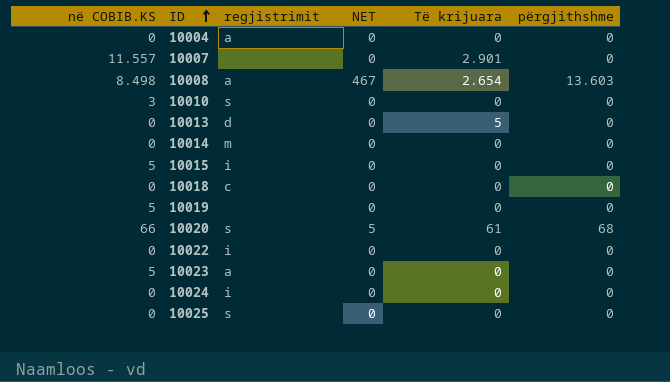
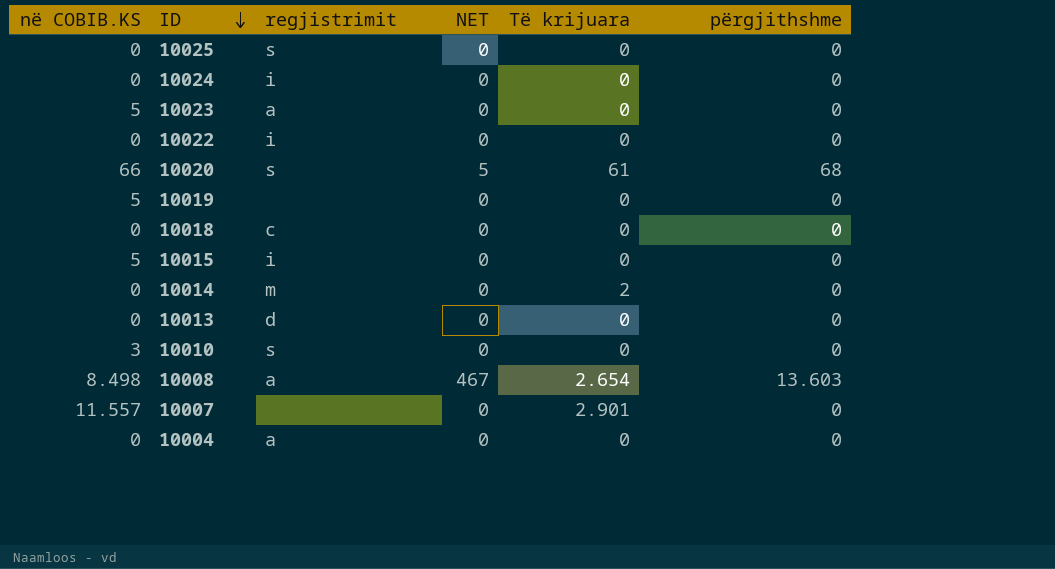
row order: ID ascending -> ID descending
10014 | Të krijuara: 0 -> 2
10013 | Të krijuara: 5 -> 0

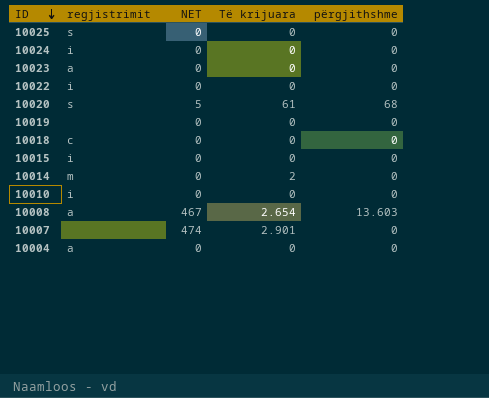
column në COBIB.KS | position: 1 -> none
row 10013: 0 | d | 0 | 0 | 0 -> none
10010 | regjistrimit: s -> i
10007 | NET: 0 -> 474

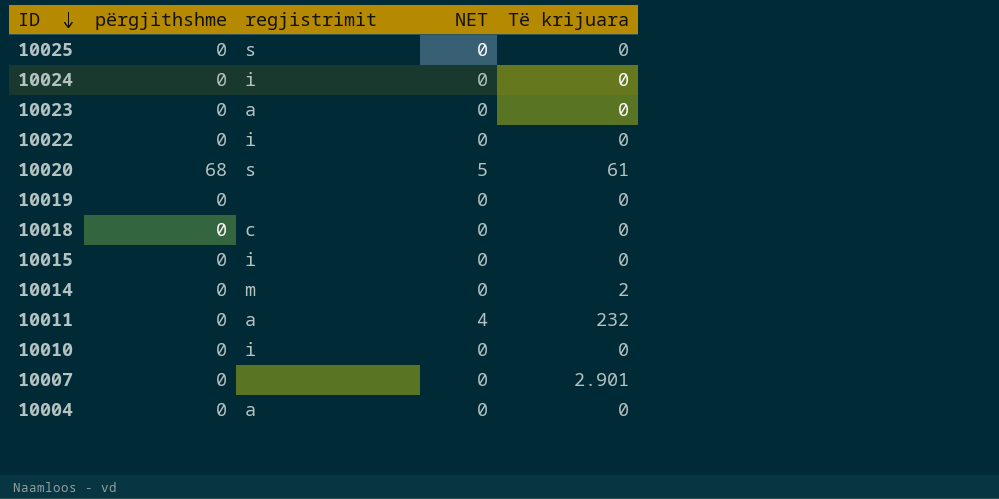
column përgjithshme | position: 5 -> 2
row 10008: a | 467 | 2.654 | 13.603 -> none
row 10011: none -> 0 | a | 4 | 232
10007 | NET: 474 -> 0

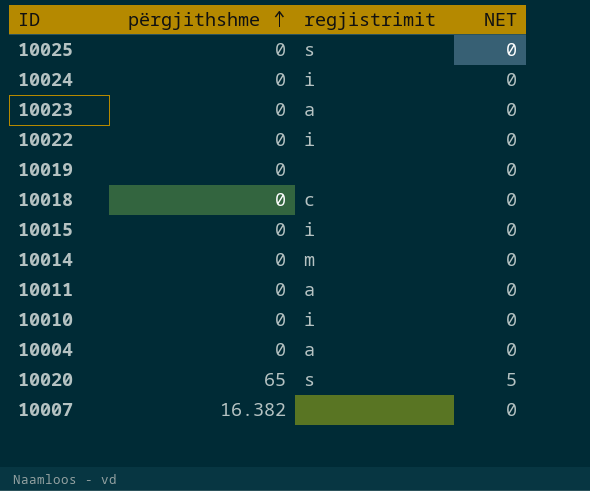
row order: ID descending -> përgjithshme ascending
column Të krijuara | position: 5 -> none
10011 | NET: 4 -> 0
10020 | përgjithshme: 68 -> 65
10007 | përgjithshme: 0 -> 16.382

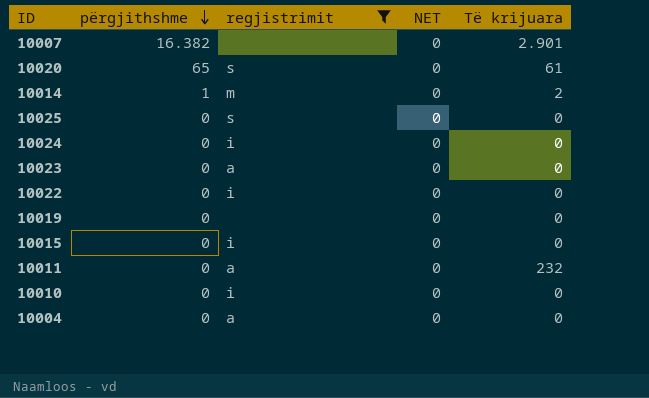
filter: none -> regjistrimit != c
row order: përgjithshme ascending -> përgjithshme descending
column Të krijuara | position: none -> 5
10020 | NET: 5 -> 0
10014 | përgjithshme: 0 -> 1

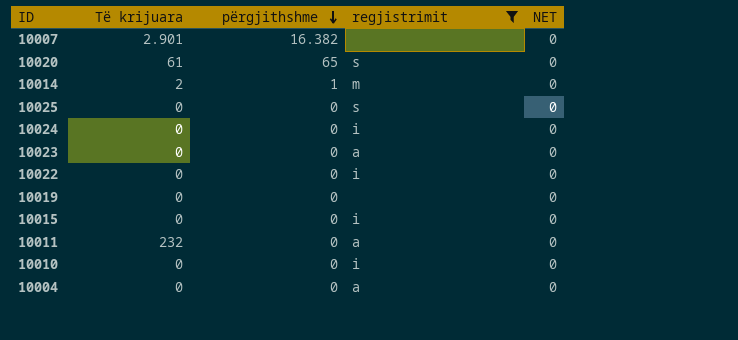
column Të krijuara | position: 5 -> 2

